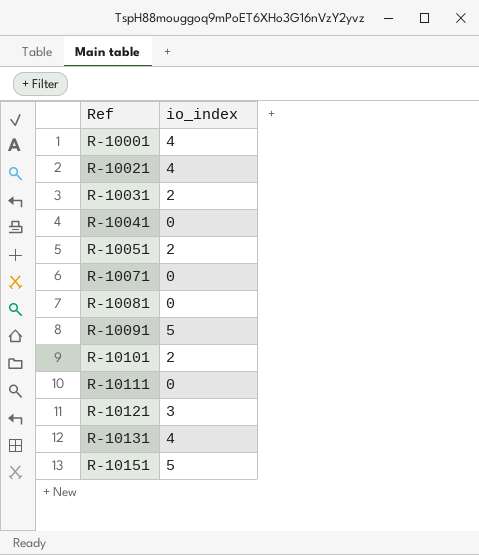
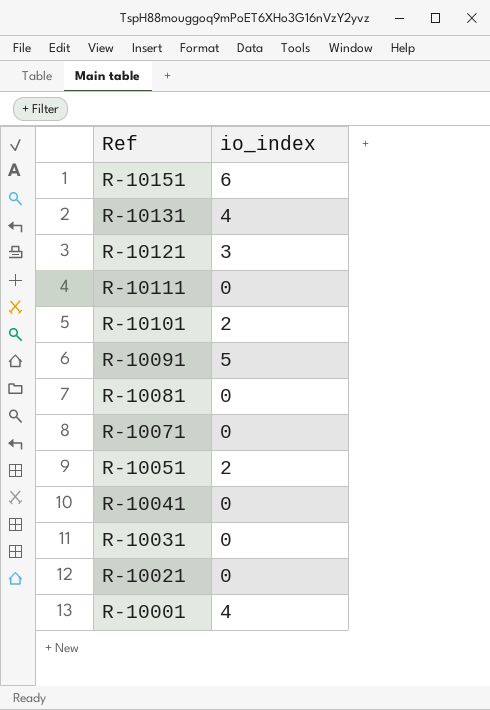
row order: Ref ascending -> Ref descending
R-10151 | io_index: 5 -> 6
R-10031 | io_index: 2 -> 0
R-10021 | io_index: 4 -> 0

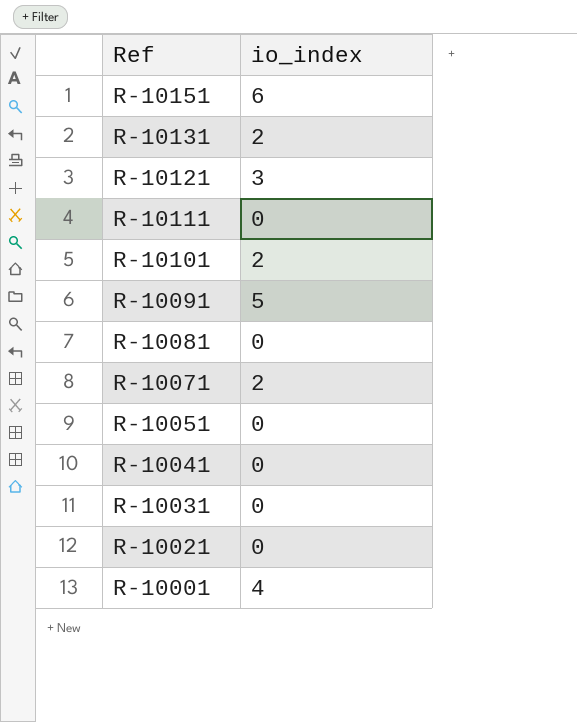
R-10131 | io_index: 4 -> 2
R-10071 | io_index: 0 -> 2
R-10051 | io_index: 2 -> 0

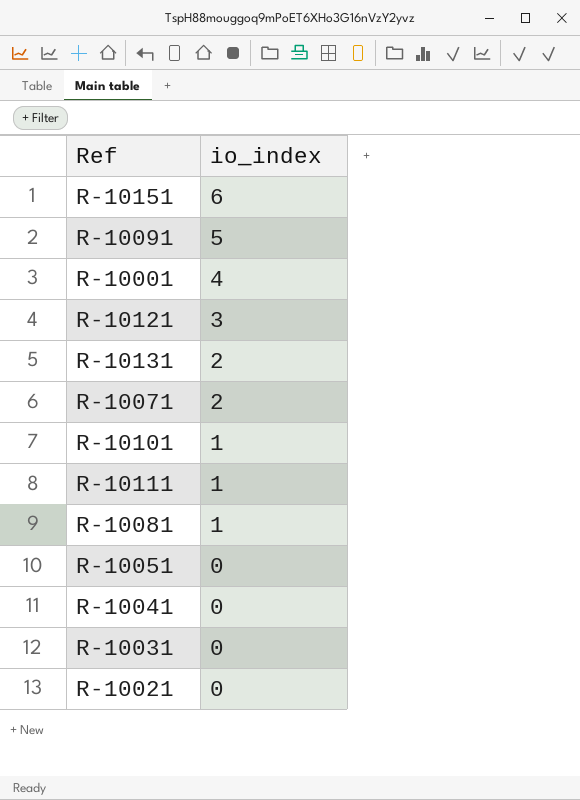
row order: Ref descending -> io_index descending
R-10101 | io_index: 2 -> 1
R-10111 | io_index: 0 -> 1
R-10081 | io_index: 0 -> 1

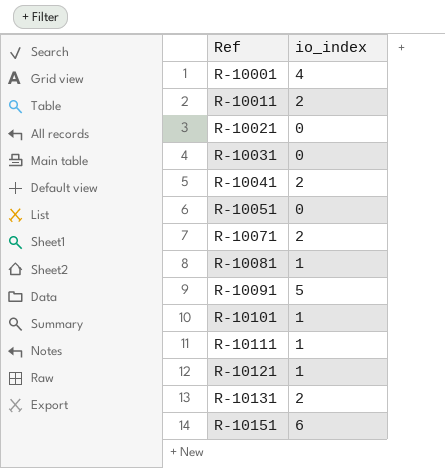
row order: io_index descending -> Ref ascending
row R-10011: none -> 2
R-10041 | io_index: 0 -> 2
R-10121 | io_index: 3 -> 1

